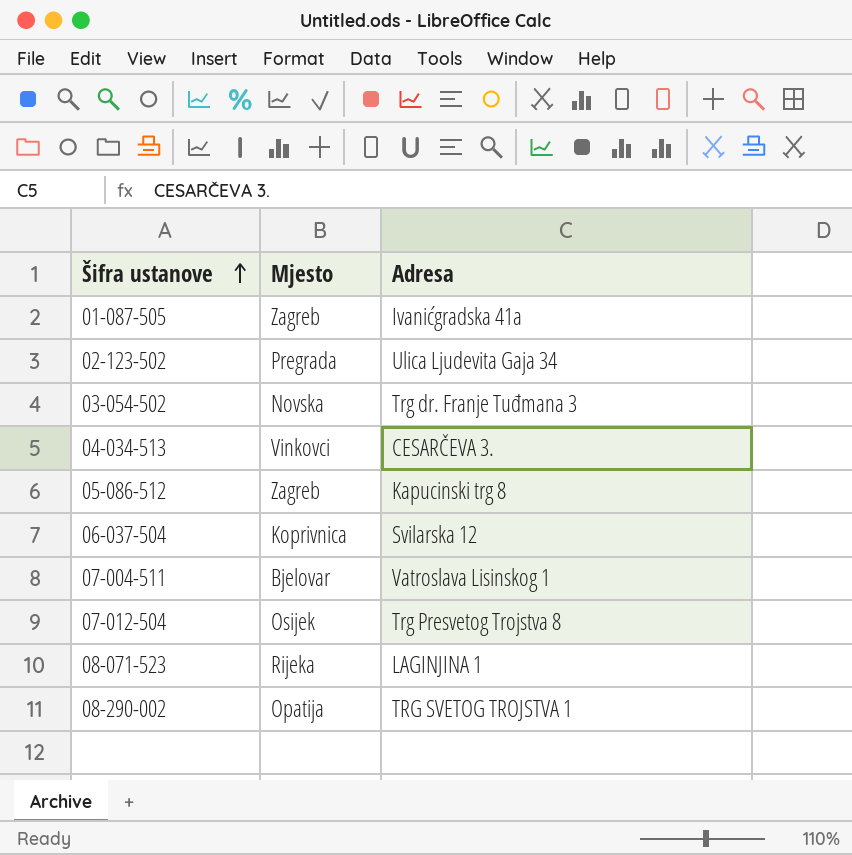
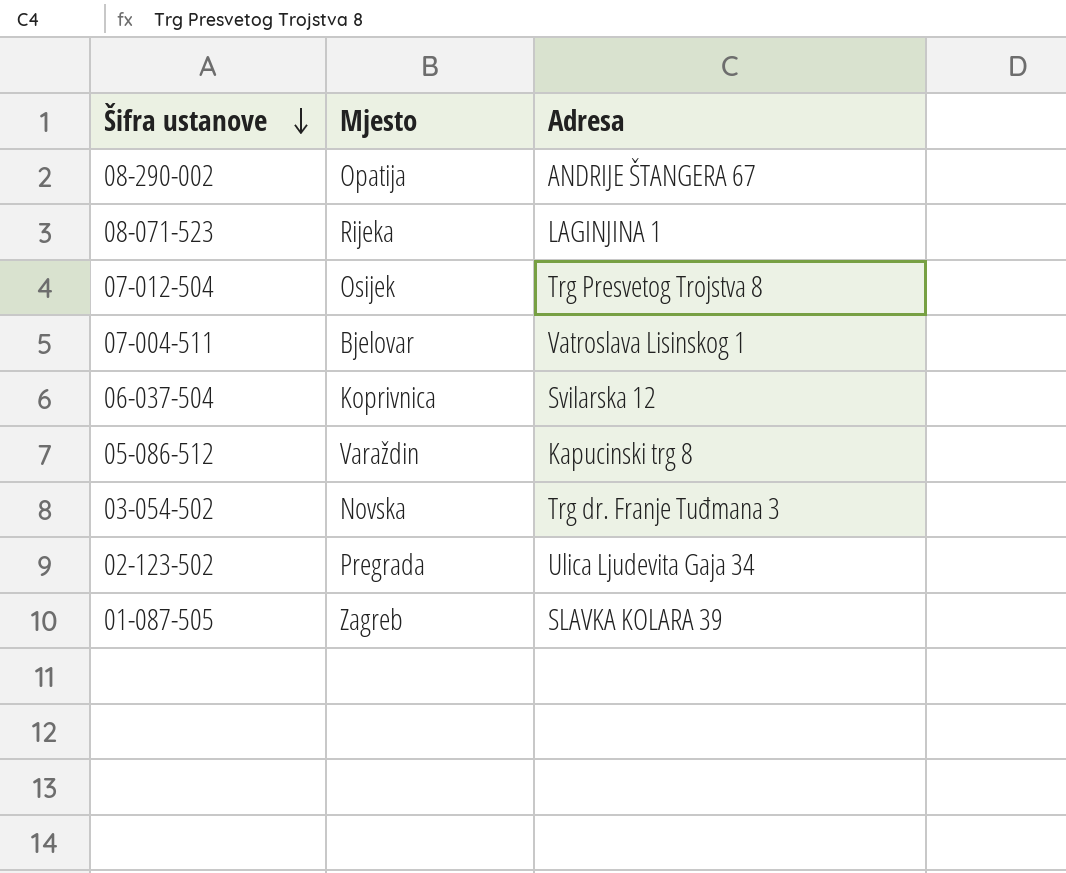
row order: Šifra ustanove ascending -> Šifra ustanove descending
row 04-034-513: Vinkovci | CESARČEVA 3. -> none
08-290-002 | Adresa: TRG SVETOG TROJSTVA 1 -> ANDRIJE ŠTANGERA 67
05-086-512 | Mjesto: Zagreb -> Varaždin
01-087-505 | Adresa: Ivanićgradska 41a -> SLAVKA KOLARA 39

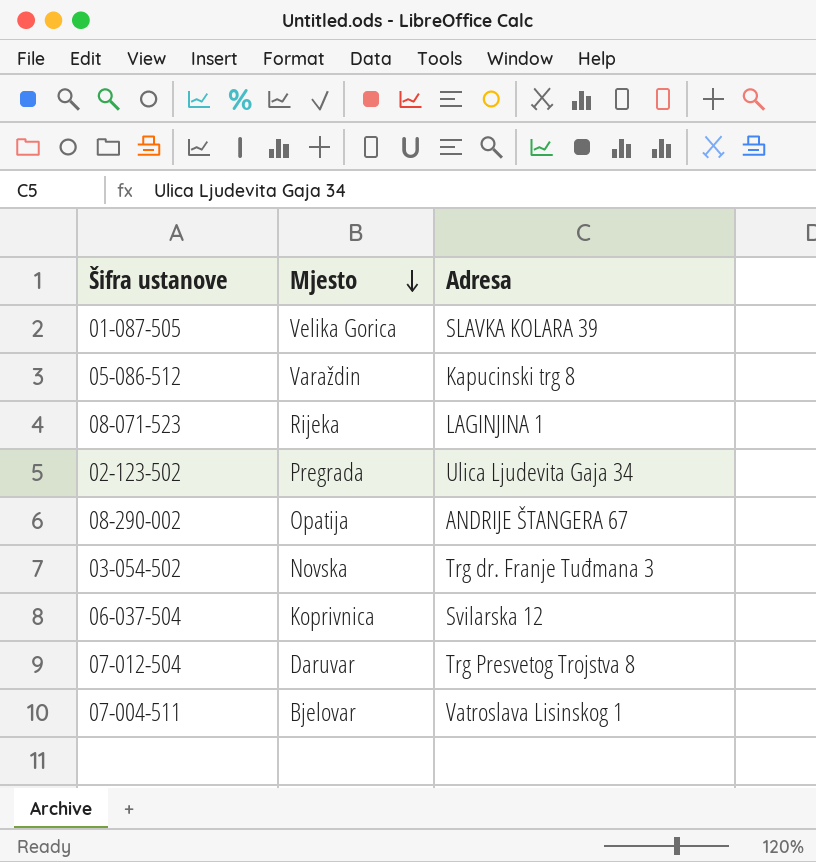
row order: Šifra ustanove descending -> Mjesto descending
01-087-505 | Mjesto: Zagreb -> Velika Gorica
07-012-504 | Mjesto: Osijek -> Daruvar

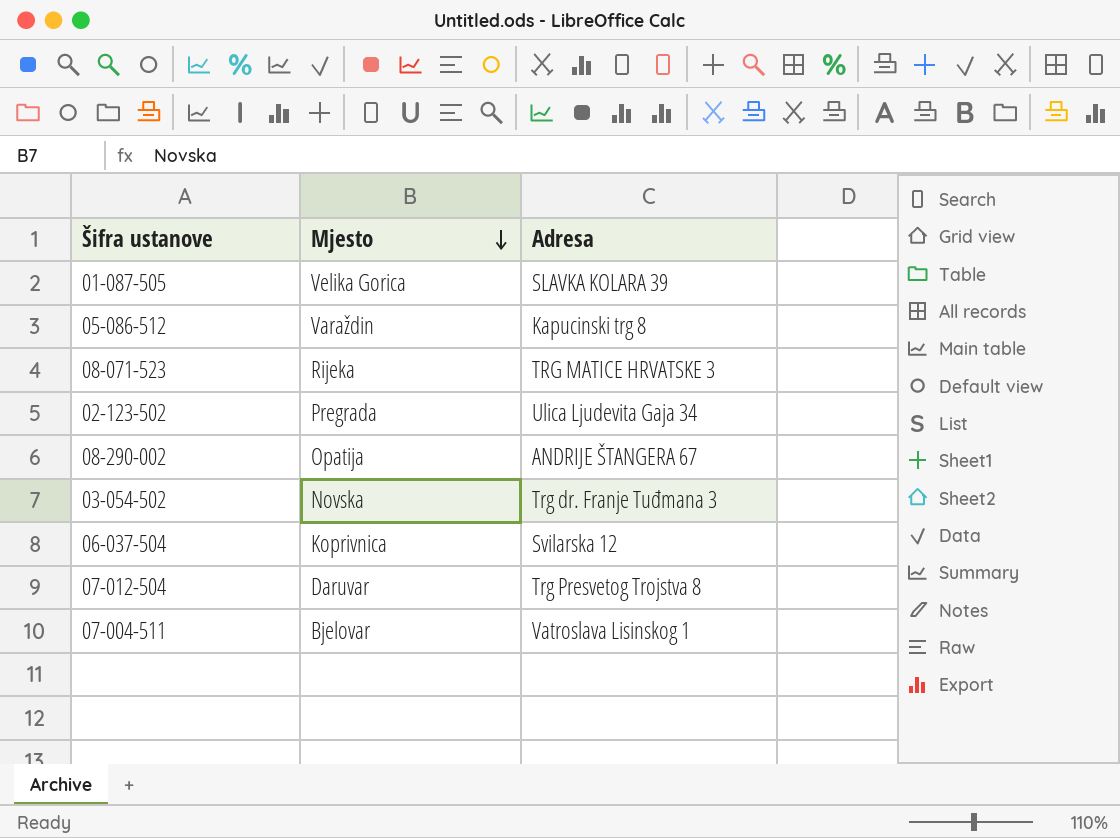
08-071-523 | Adresa: LAGINJINA 1 -> TRG MATICE HRVATSKE 3

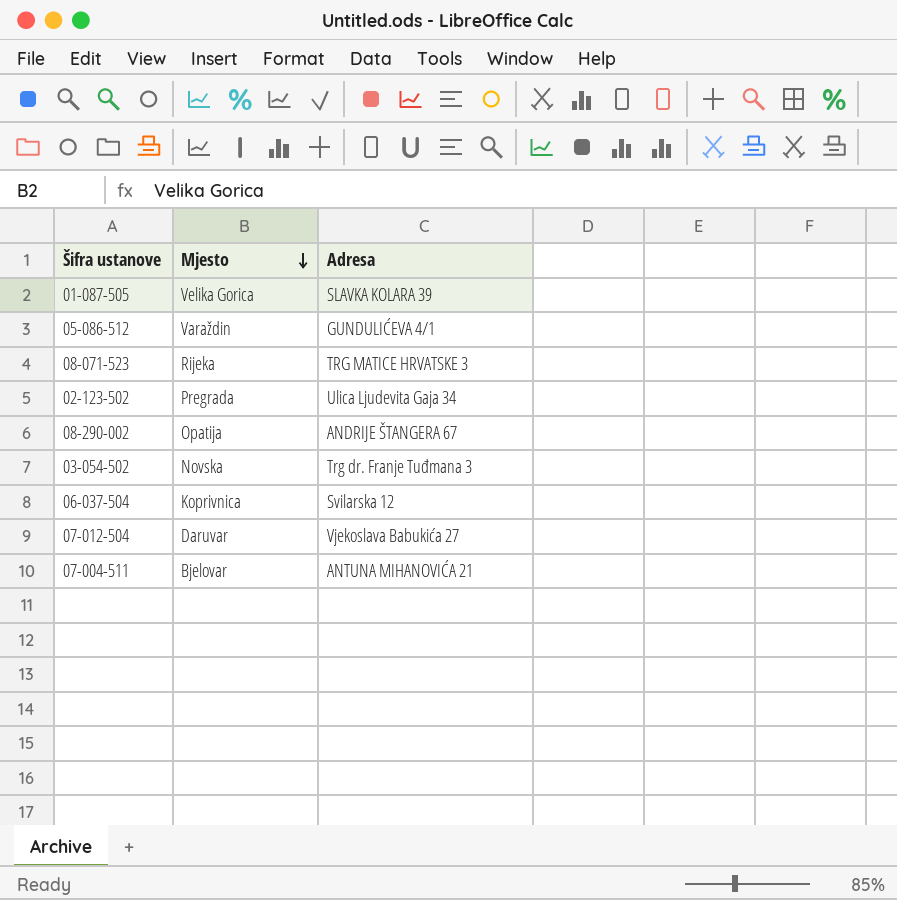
05-086-512 | Adresa: Kapucinski trg 8 -> GUNDULIĆEVA 4/1
07-012-504 | Adresa: Trg Presvetog Trojstva 8 -> Vjekoslava Babukića 27
07-004-511 | Adresa: Vatroslava Lisinskog 1 -> ANTUNA MIHANOVIĆA 21

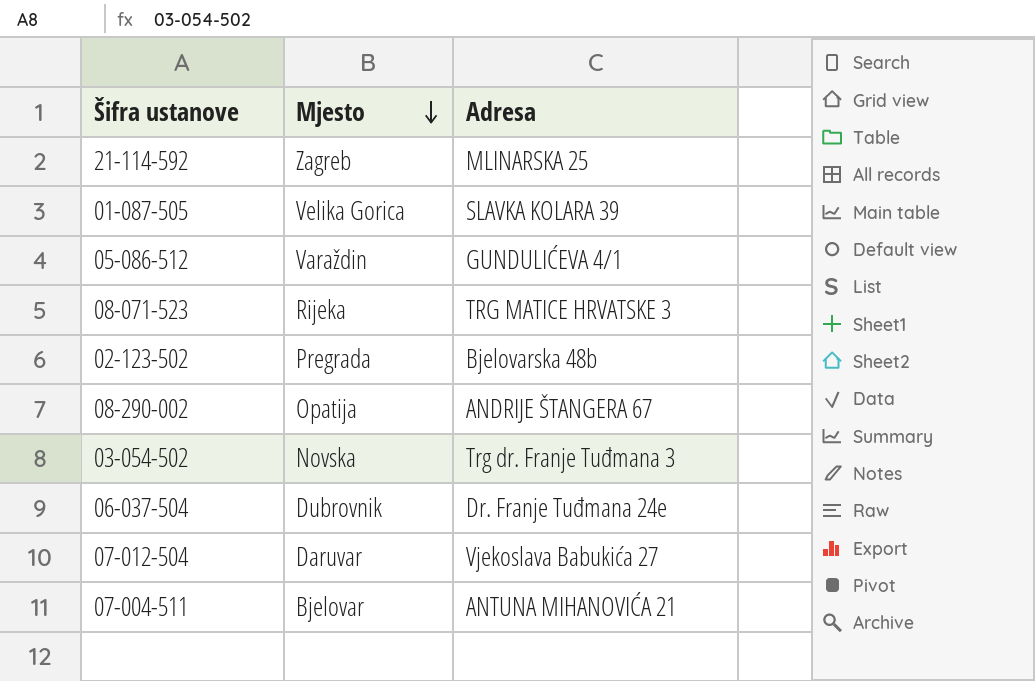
row 21-114-592: none -> Zagreb | MLINARSKA 25
02-123-502 | Adresa: Ulica Ljudevita Gaja 34 -> Bjelovarska 48b
06-037-504 | Mjesto: Koprivnica -> Dubrovnik
06-037-504 | Adresa: Svilarska 12 -> Dr. Franje Tuđmana 24e

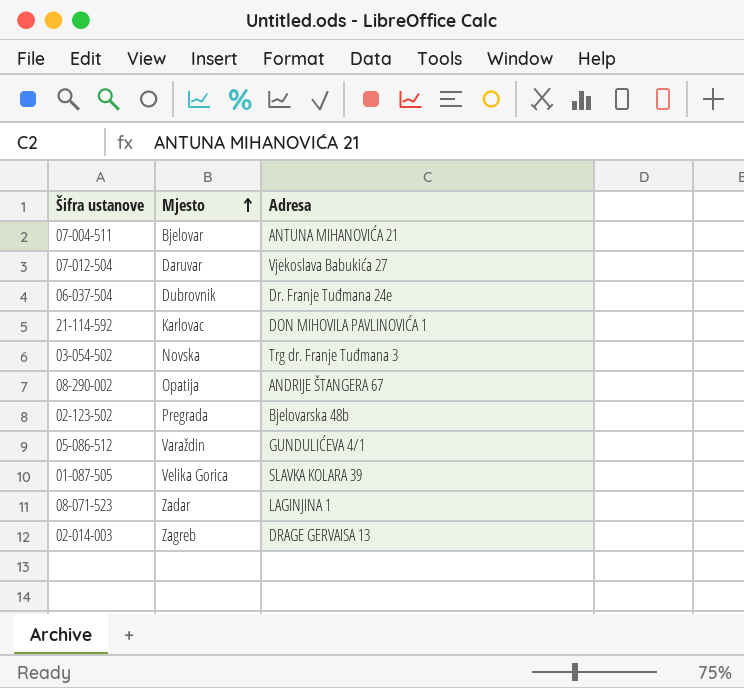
row order: Mjesto descending -> Mjesto ascending
21-114-592 | Mjesto: Zagreb -> Karlovac
21-114-592 | Adresa: MLINARSKA 25 -> DON MIHOVILA PAVLINOVIĆA 1
08-071-523 | Mjesto: Rijeka -> Zadar
08-071-523 | Adresa: TRG MATICE HRVATSKE 3 -> LAGINJINA 1
row 02-014-003: none -> Zagreb | DRAGE GERVAISA 13

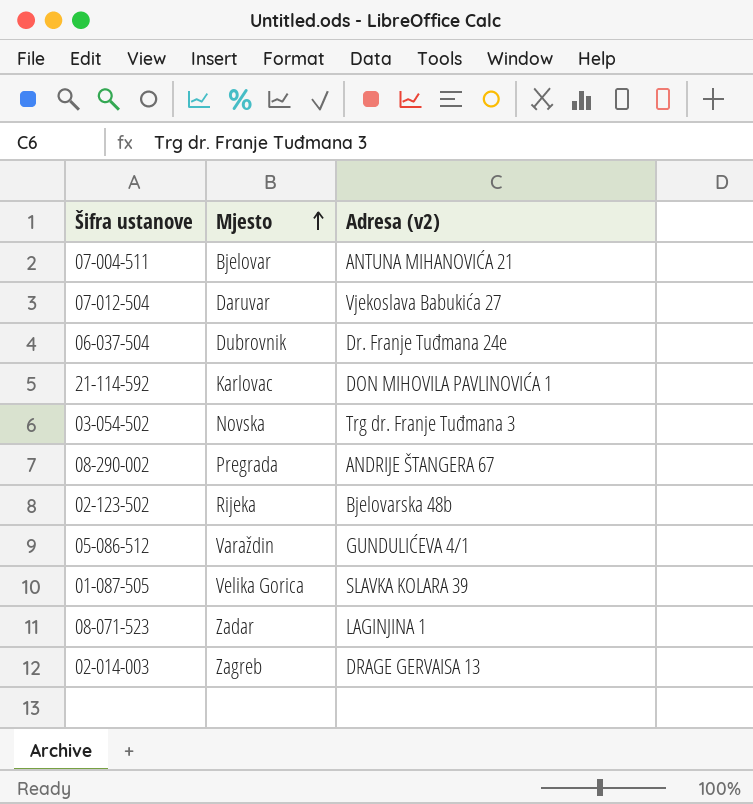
column name: Adresa -> Adresa (v2)
08-290-002 | Mjesto: Opatija -> Pregrada
02-123-502 | Mjesto: Pregrada -> Rijeka

